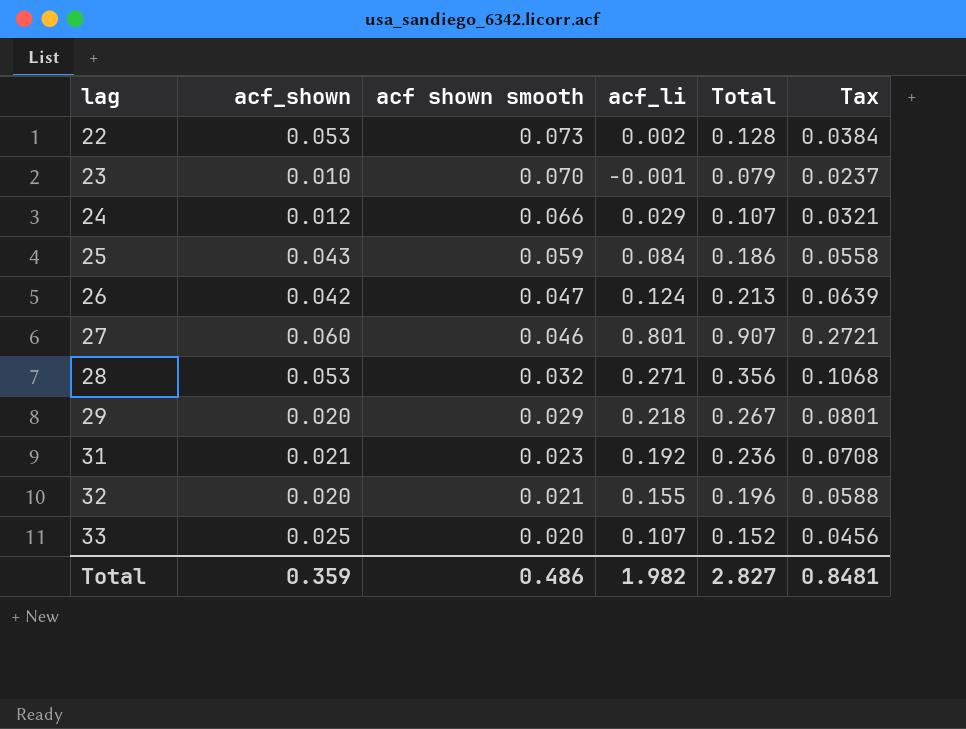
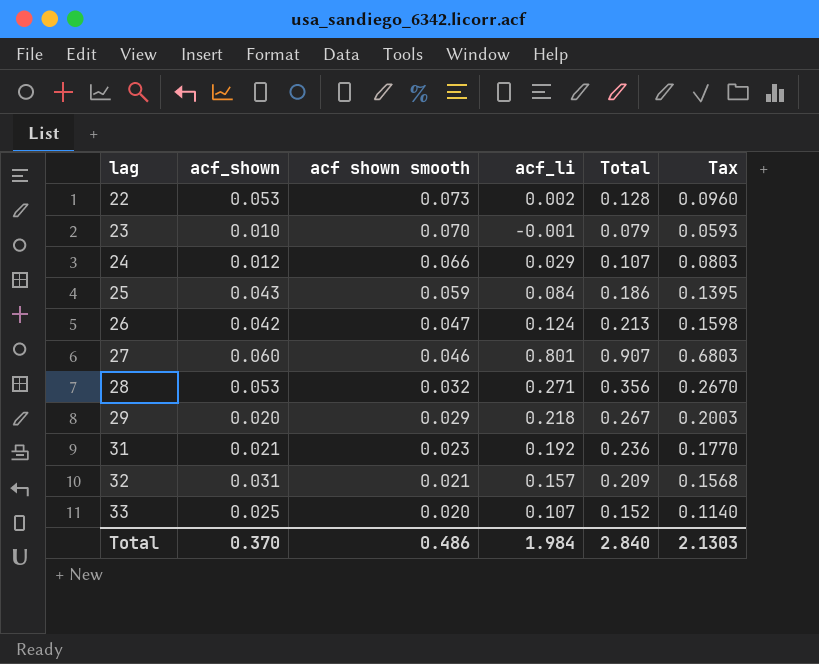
column Tax | formula: [Total] * 0.3 -> [Total] * 0.75
32 | acf_shown: 0.020 -> 0.031
32 | acf_li: 0.155 -> 0.157
32 | Total: 0.196 -> 0.209
Total | acf_shown: 0.359 -> 0.370
Total | acf_li: 1.982 -> 1.984
Total | Total: 2.827 -> 2.840
Total | Tax: 0.8481 -> 2.1303

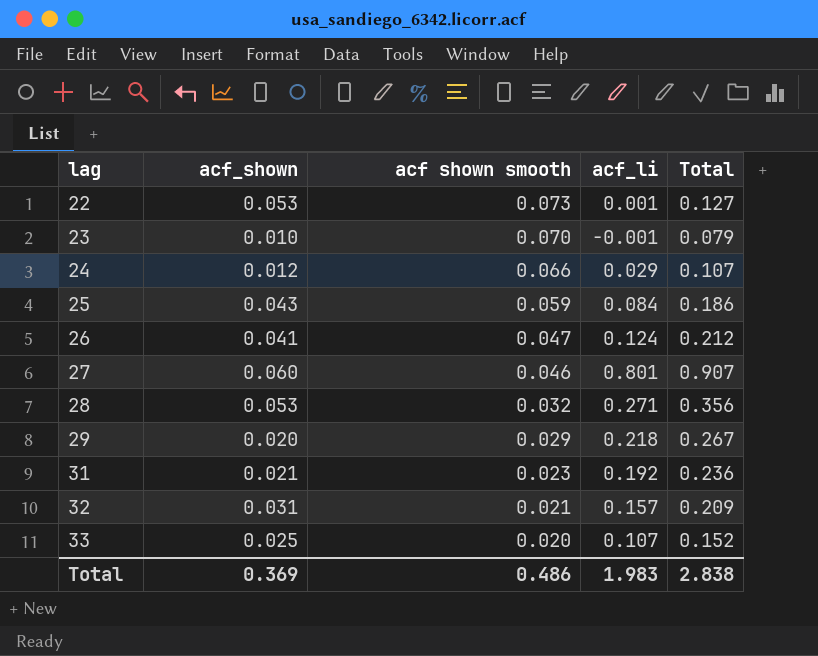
column Tax | formula: [Total] * 0.75 -> none
22 | acf_li: 0.002 -> 0.001
22 | Total: 0.128 -> 0.127
26 | acf_shown: 0.042 -> 0.041
26 | Total: 0.213 -> 0.212
Total | acf_shown: 0.370 -> 0.369
Total | acf_li: 1.984 -> 1.983
Total | Total: 2.840 -> 2.838

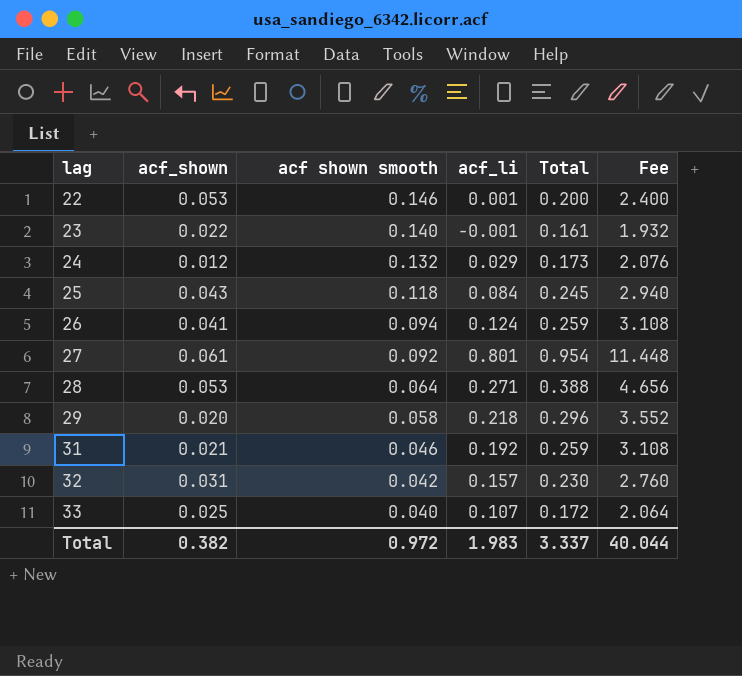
column Fee | formula: none -> [Total] * 12
22 | acf shown smooth: 0.073 -> 0.146
22 | Total: 0.127 -> 0.200
23 | acf_shown: 0.010 -> 0.022
23 | acf shown smooth: 0.070 -> 0.140
23 | Total: 0.079 -> 0.161
24 | acf shown smooth: 0.066 -> 0.132
24 | Total: 0.107 -> 0.173
25 | acf shown smooth: 0.059 -> 0.118
25 | Total: 0.186 -> 0.245
26 | acf shown smooth: 0.047 -> 0.094
26 | Total: 0.212 -> 0.259
27 | acf_shown: 0.060 -> 0.061
27 | acf shown smooth: 0.046 -> 0.092
27 | Total: 0.907 -> 0.954
28 | acf shown smooth: 0.032 -> 0.064
28 | Total: 0.356 -> 0.388
29 | acf shown smooth: 0.029 -> 0.058
29 | Total: 0.267 -> 0.296
31 | acf shown smooth: 0.023 -> 0.046
31 | Total: 0.236 -> 0.259
32 | acf shown smooth: 0.021 -> 0.042
32 | Total: 0.209 -> 0.230
33 | acf shown smooth: 0.020 -> 0.040
33 | Total: 0.152 -> 0.172
Total | acf_shown: 0.369 -> 0.382
Total | acf shown smooth: 0.486 -> 0.972
Total | Total: 2.838 -> 3.337

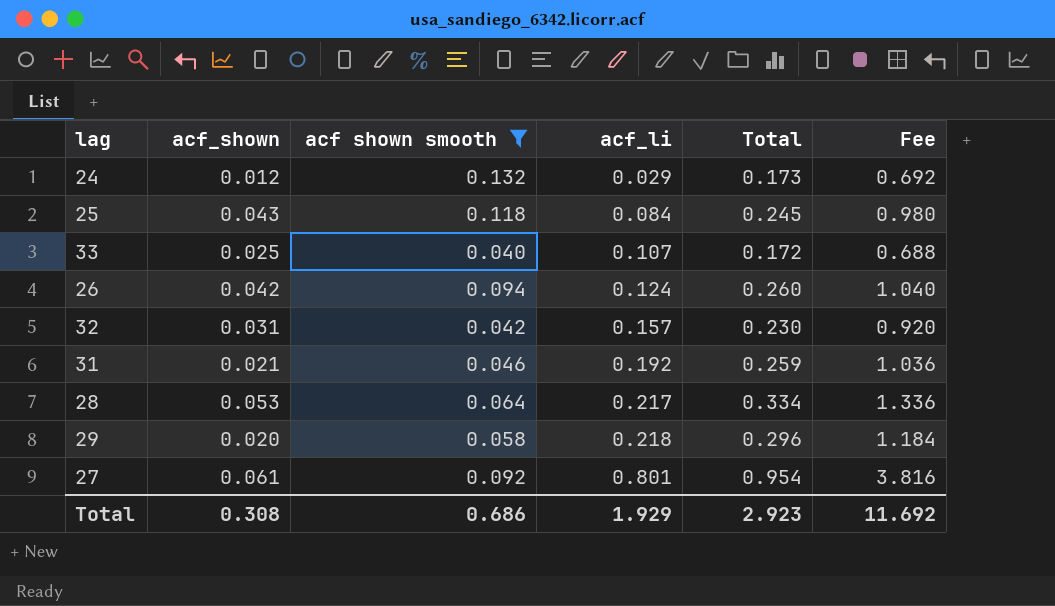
filter: none -> acf shown smooth <= 0.132
row order: lag ascending -> acf_li ascending
column Fee | formula: [Total] * 12 -> [Total] * 4
26 | acf_shown: 0.041 -> 0.042
26 | Total: 0.259 -> 0.260
28 | acf_li: 0.271 -> 0.217
28 | Total: 0.388 -> 0.334
Total | acf_shown: 0.382 -> 0.308
Total | acf shown smooth: 0.972 -> 0.686
Total | acf_li: 1.983 -> 1.929
Total | Total: 3.337 -> 2.923
Total | Fee: 40.044 -> 11.692

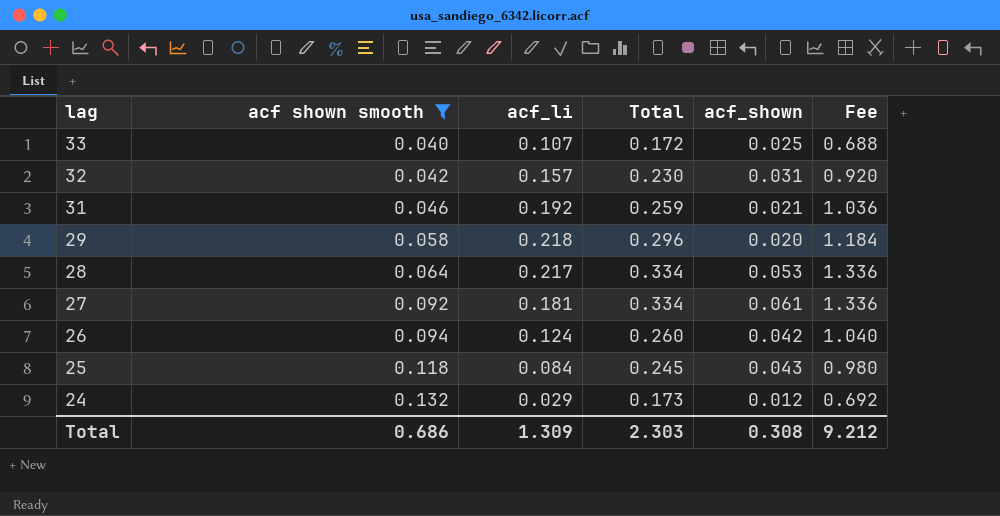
row order: acf_li ascending -> lag descending
column acf_shown | position: 2 -> 5
27 | acf_li: 0.801 -> 0.181
27 | Total: 0.954 -> 0.334
27 | Fee: 3.816 -> 1.336
Total | acf_li: 1.929 -> 1.309
Total | Total: 2.923 -> 2.303
Total | Fee: 11.692 -> 9.212

